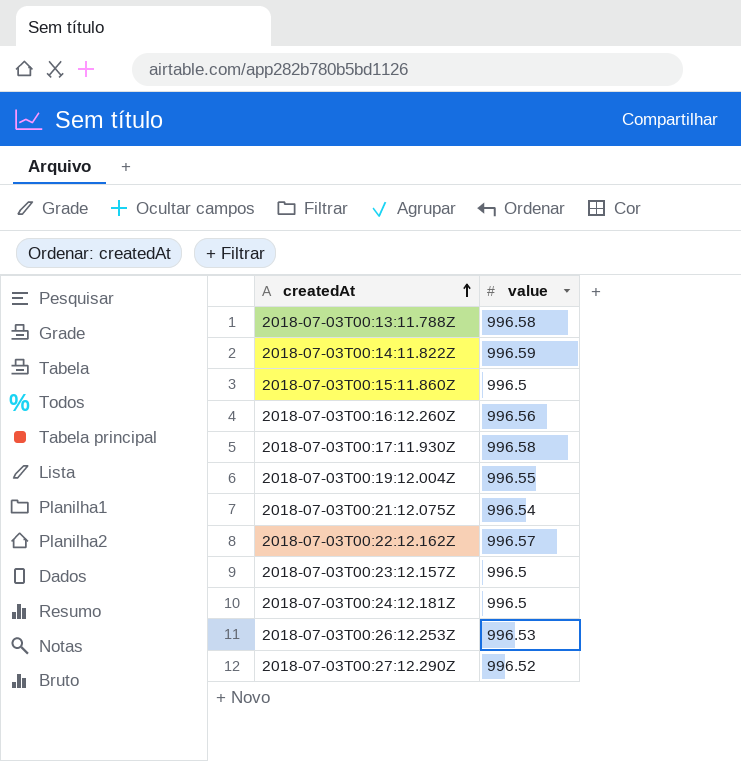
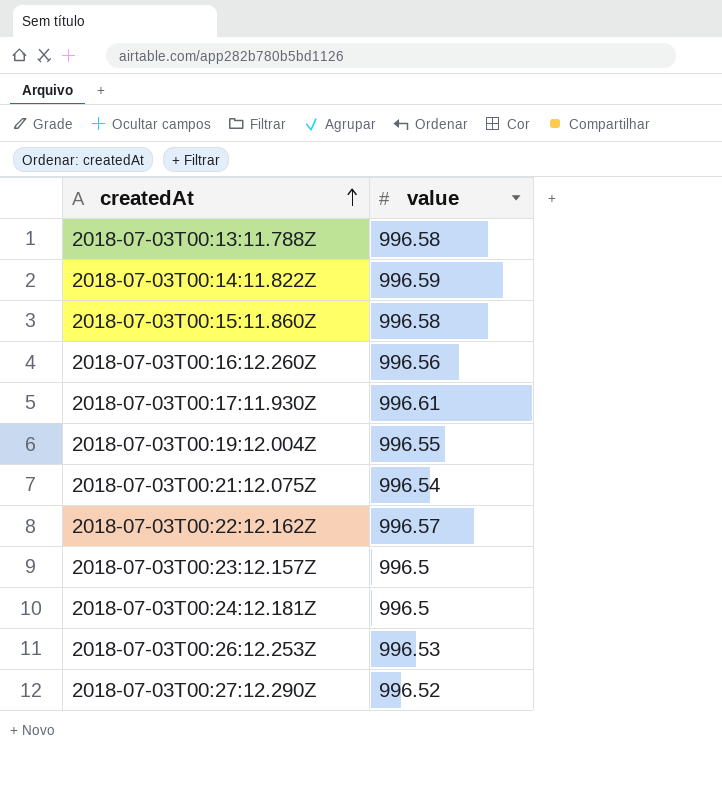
2018-07-03T00:15:11.860Z | value: 996.5 -> 996.58
2018-07-03T00:17:11.930Z | value: 996.58 -> 996.61

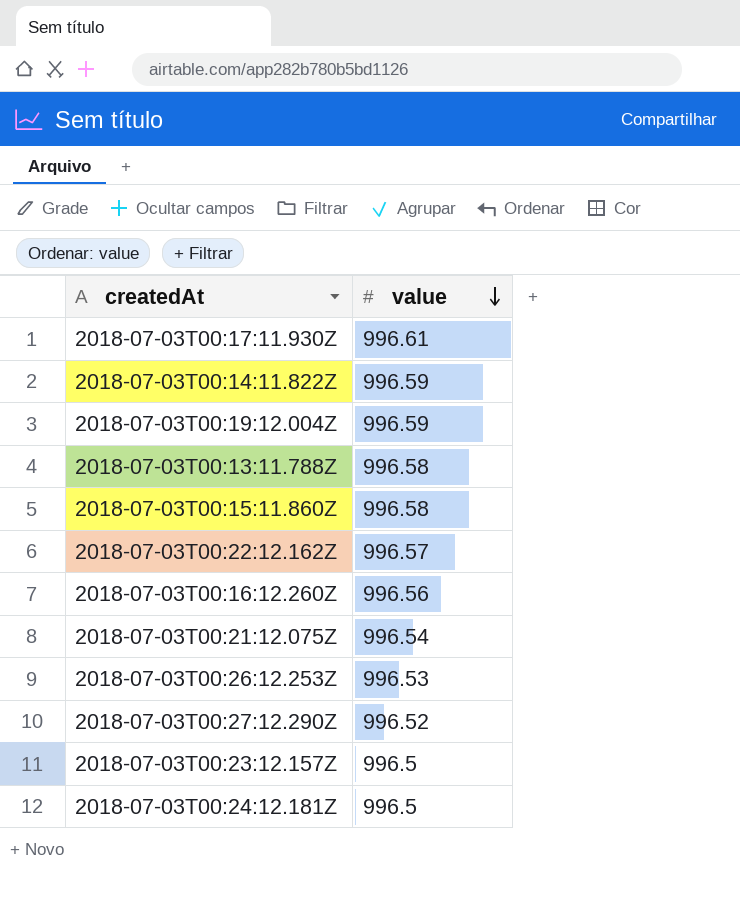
row order: createdAt ascending -> value descending
2018-07-03T00:19:12.004Z | value: 996.55 -> 996.59

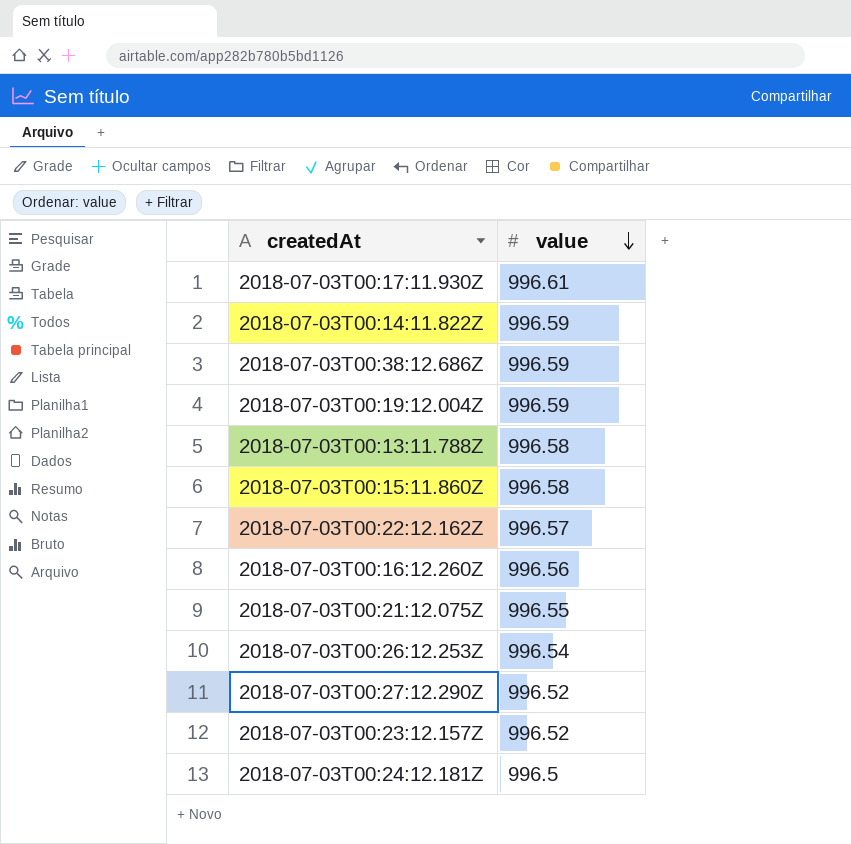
row 2018-07-03T00:38:12.686Z: none -> 996.59
2018-07-03T00:21:12.075Z | value: 996.54 -> 996.55
2018-07-03T00:26:12.253Z | value: 996.53 -> 996.54
2018-07-03T00:23:12.157Z | value: 996.5 -> 996.52

